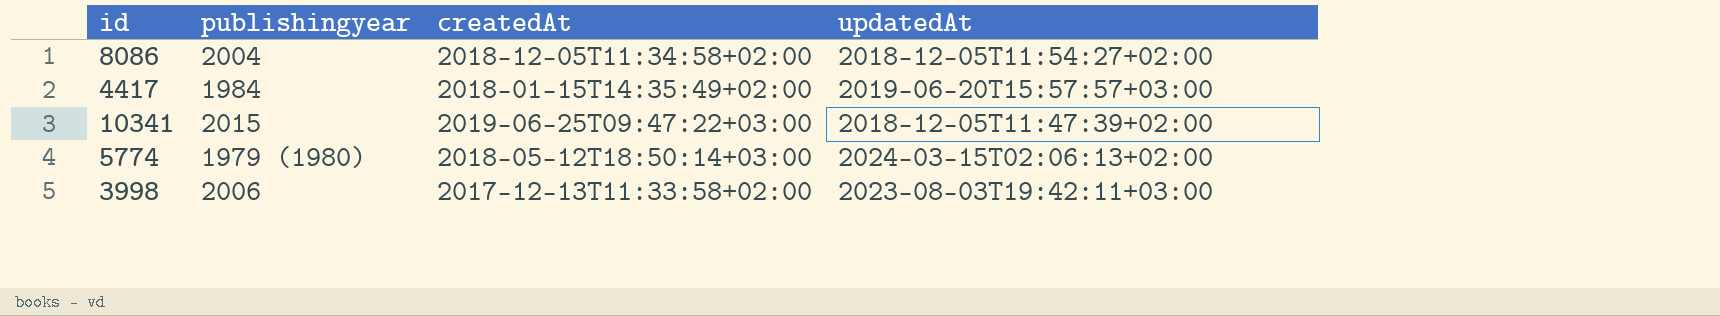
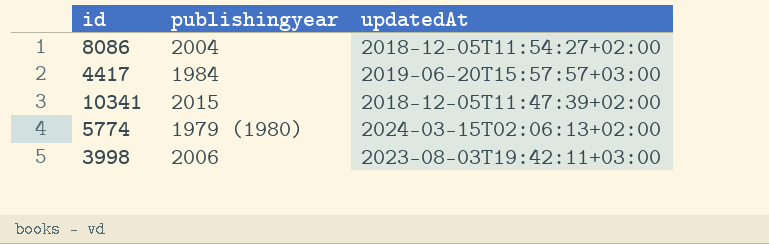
column createdAt | position: 3 -> none

